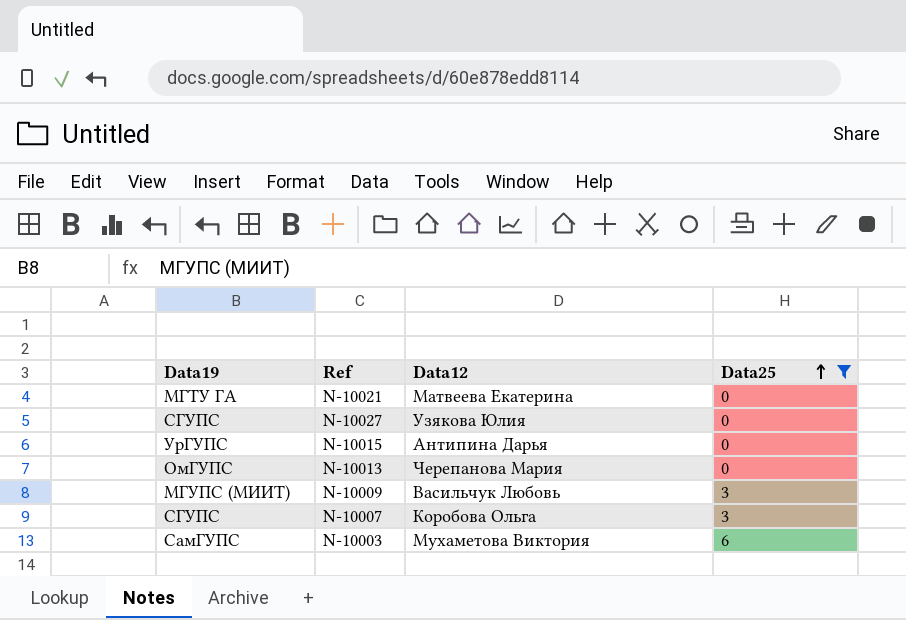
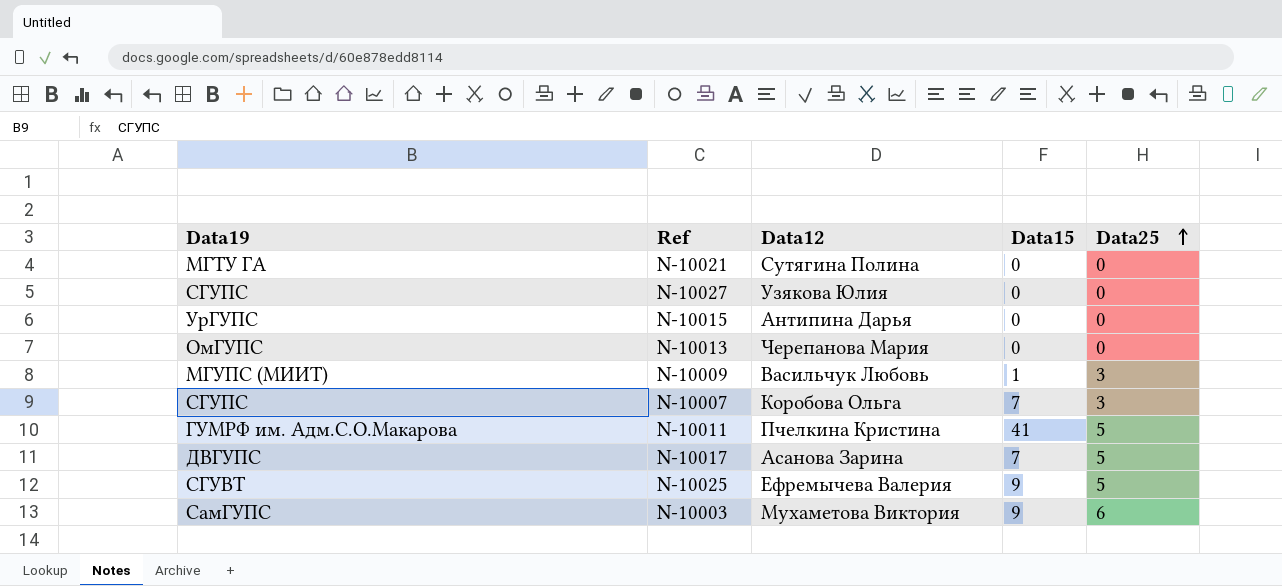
filter: Data25 != 5 -> none
column Data15 | position: none -> 4
N-10021 | Data12: Матвеева Екатерина -> Сутягина Полина

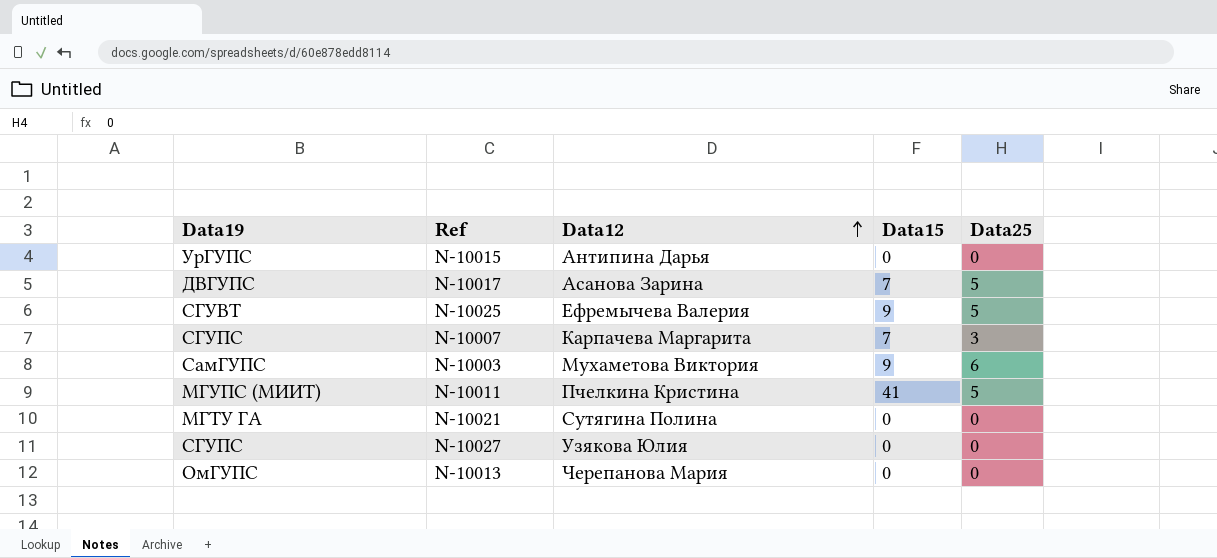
row order: Data25 ascending -> Data12 ascending
row N-10009: МГУПС (МИИТ) | Васильчук Любовь | 1 | 3 -> none
N-10007 | Data12: Коробова Ольга -> Карпачева Маргарита
N-10011 | Data19: ГУМРФ им. Адм.С.О.Макарова -> МГУПС (МИИТ)

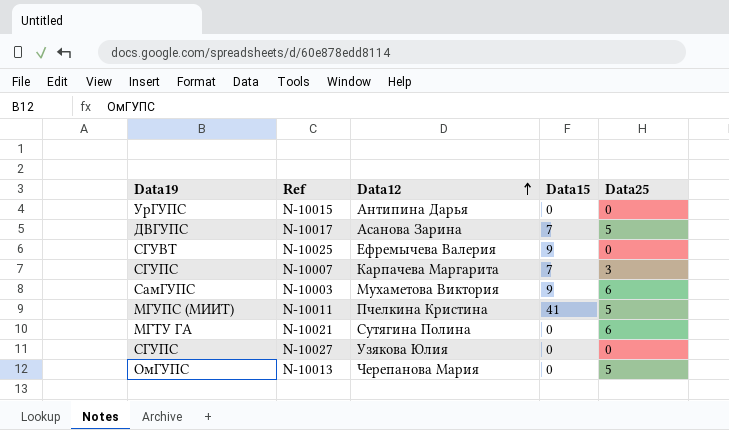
N-10025 | Data25: 5 -> 0
N-10021 | Data25: 0 -> 6
N-10013 | Data25: 0 -> 5

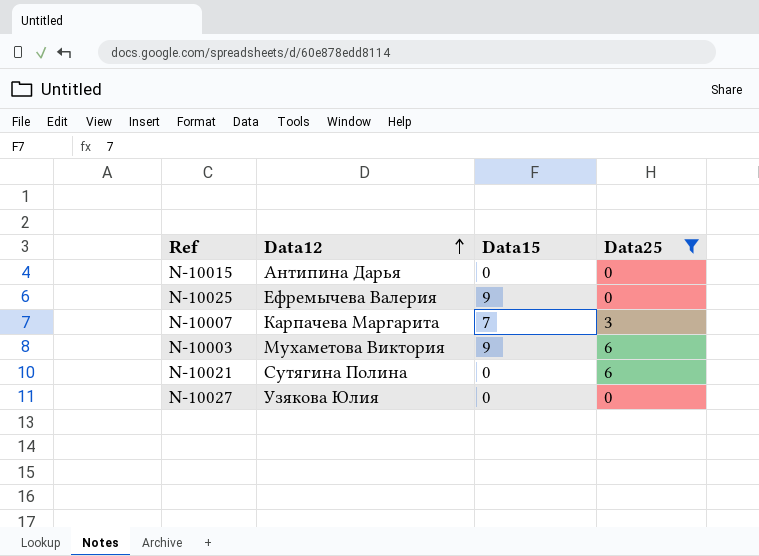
filter: none -> Data25 != 5
column Data19 | position: 1 -> none

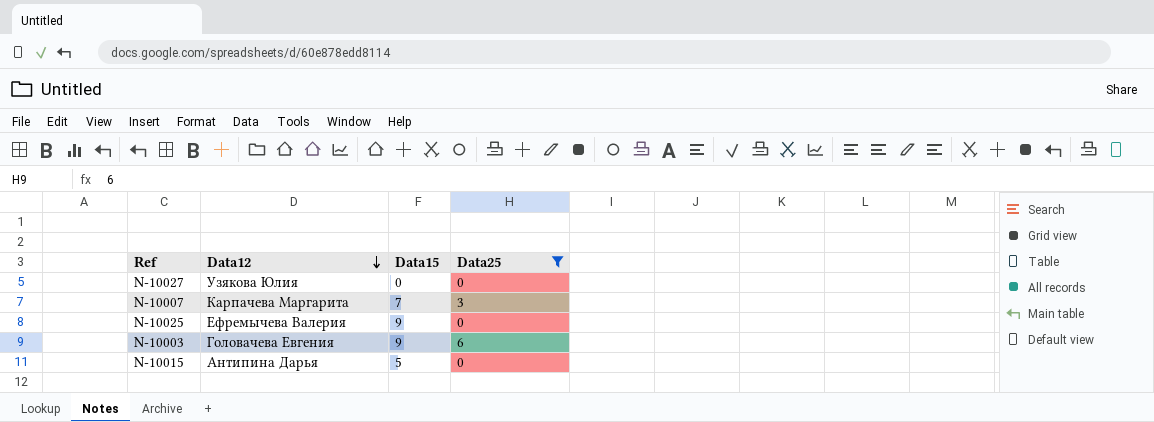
row order: Data12 ascending -> Data12 descending
row N-10021: Сутягина Полина | 0 | 6 -> none
N-10003 | Data12: Мухаметова Виктория -> Головачева Евгения
N-10015 | Data15: 0 -> 5

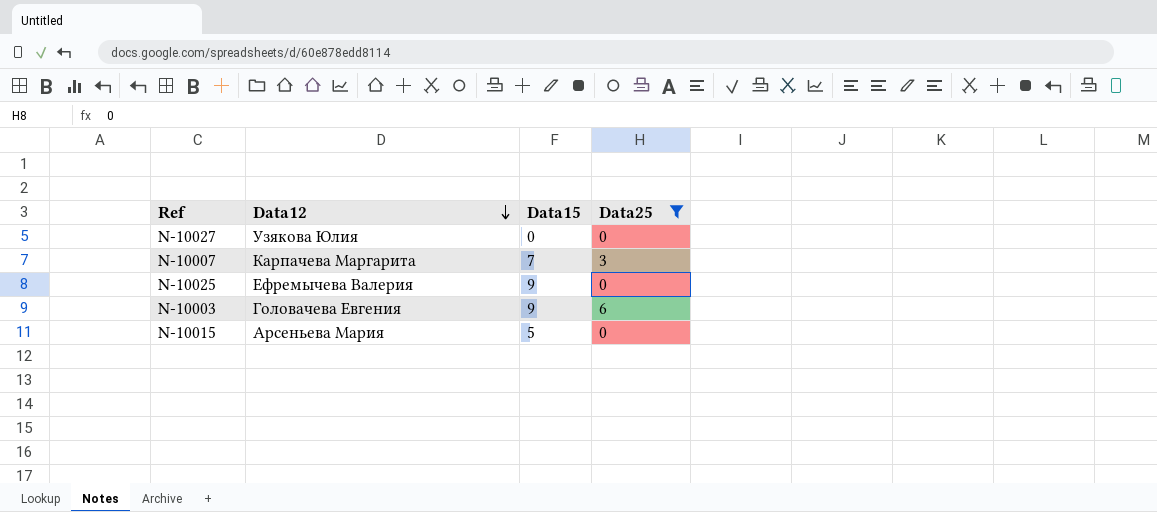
N-10015 | Data12: Антипина Дарья -> Арсеньева Мария

